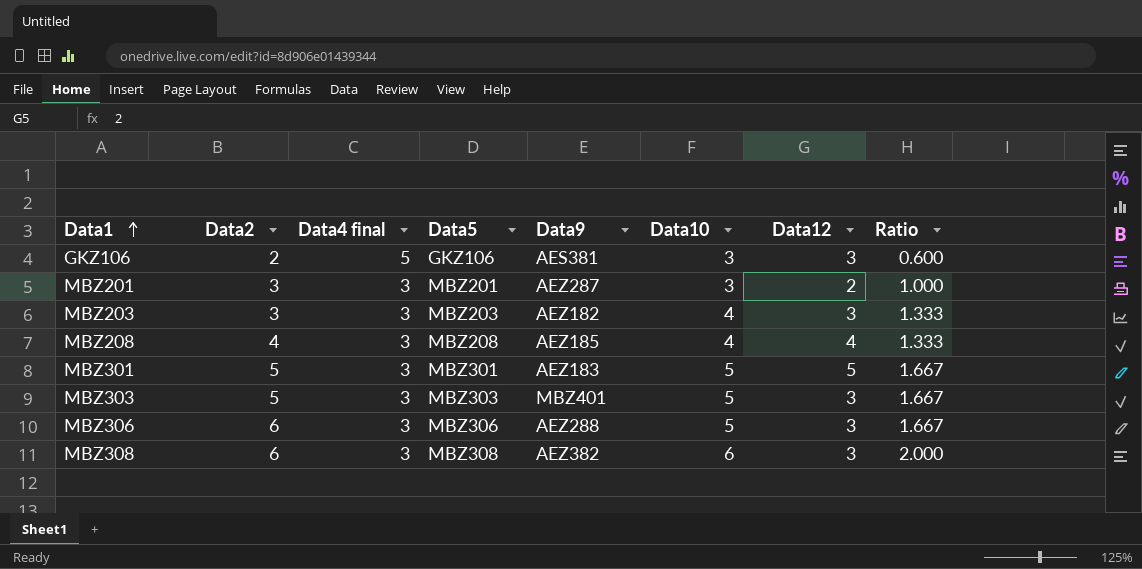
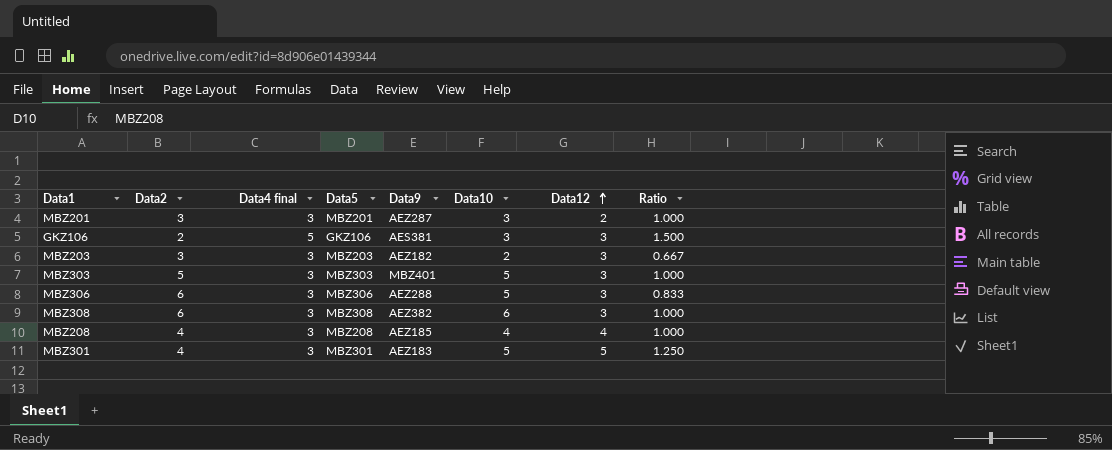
row order: Data1 ascending -> Data12 ascending
column Ratio | formula: [Data10] / [Data4 final] -> [Data10] / [Data2]
MBZ203 | Data10: 4 -> 2
MBZ301 | Data2: 5 -> 4

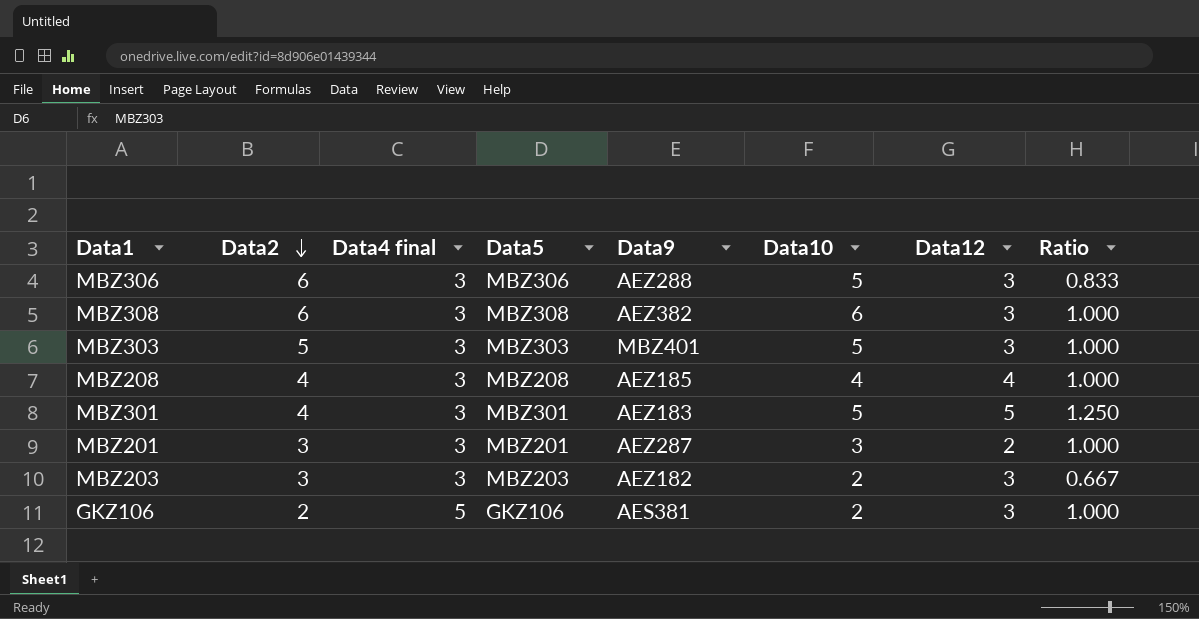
row order: Data12 ascending -> Data2 descending
GKZ106 | Data10: 3 -> 2
GKZ106 | Ratio: 1.500 -> 1.000

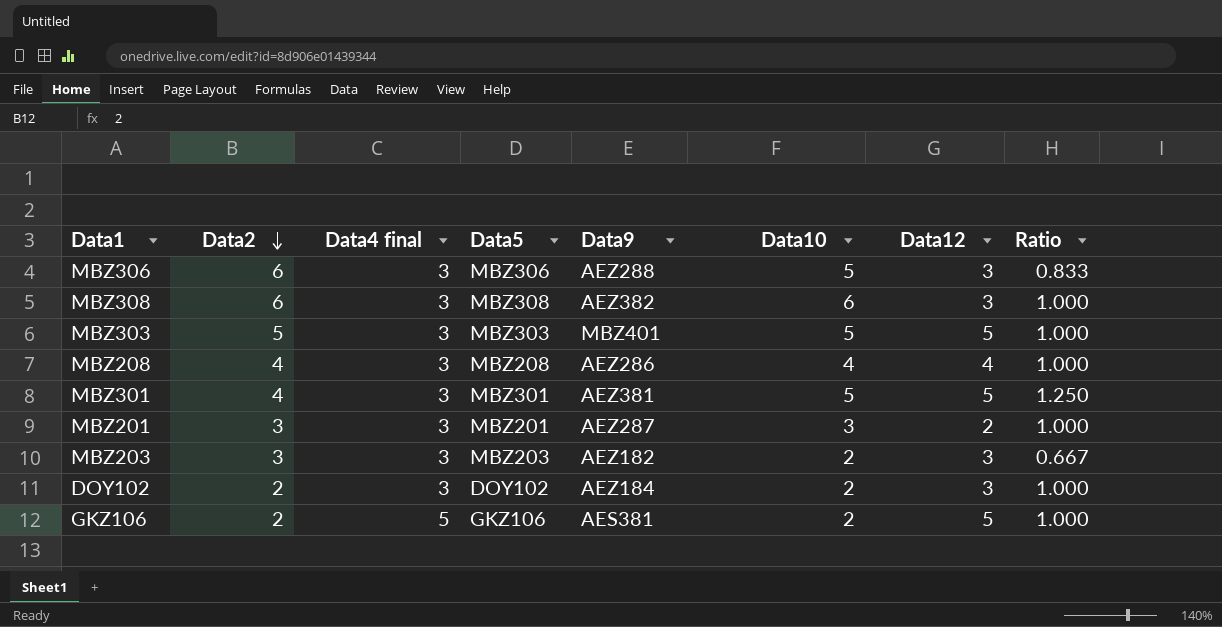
MBZ303 | Data12: 3 -> 5
MBZ208 | Data9: AEZ185 -> AEZ286
MBZ301 | Data9: AEZ183 -> AEZ381
row DOY102: none -> 2 | 3 | DOY102 | AEZ184 | 2 | 3 | 1.000
GKZ106 | Data12: 3 -> 5

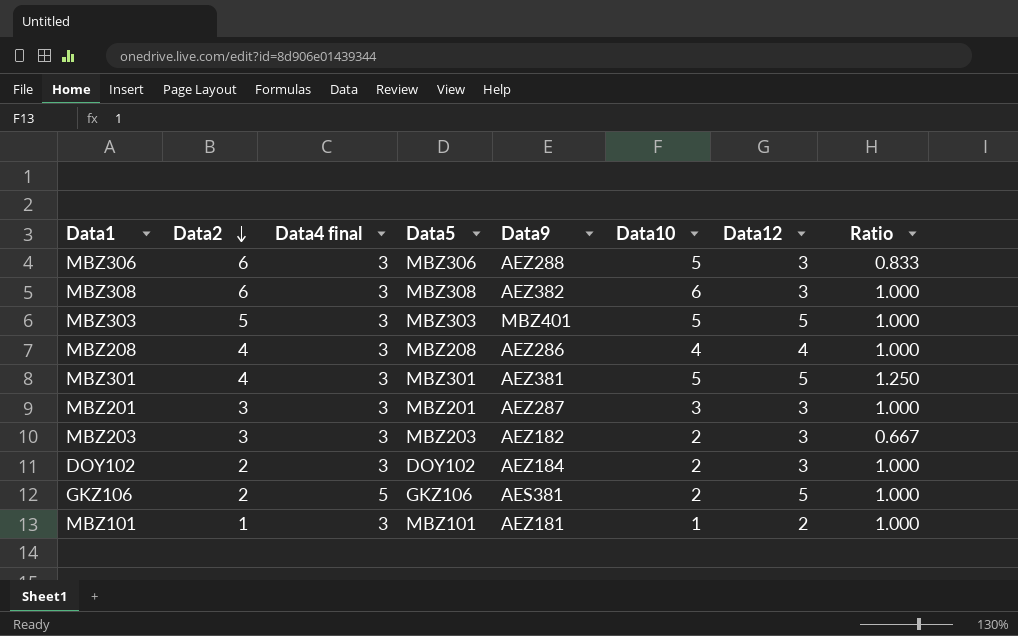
MBZ201 | Data12: 2 -> 3
row MBZ101: none -> 1 | 3 | MBZ101 | AEZ181 | 1 | 2 | 1.000

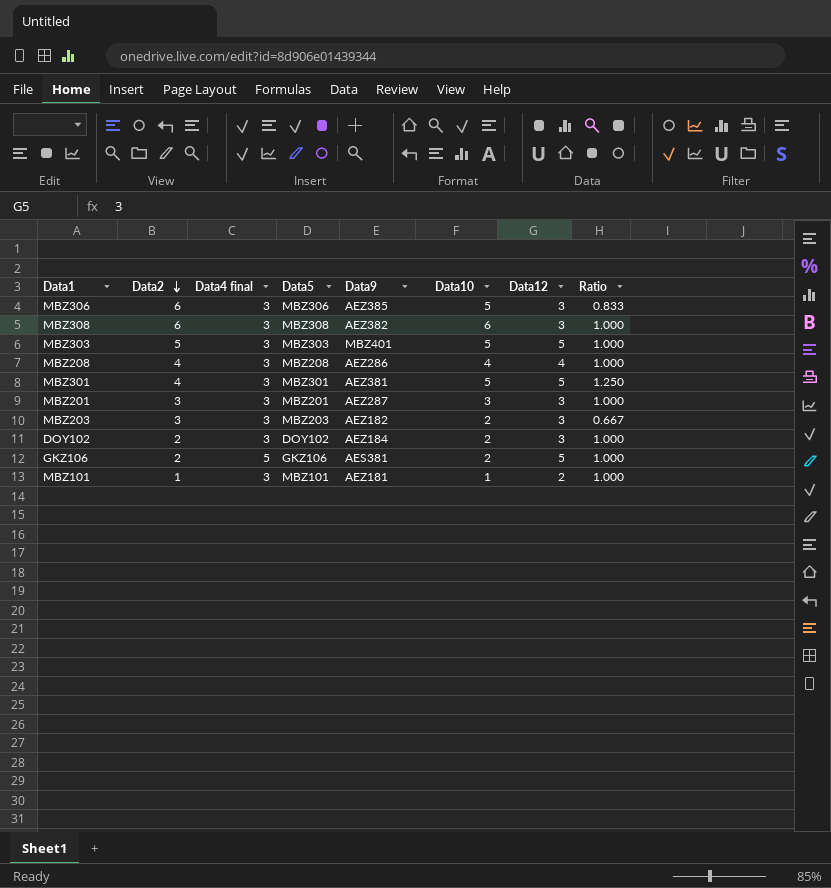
MBZ306 | Data9: AEZ288 -> AEZ385

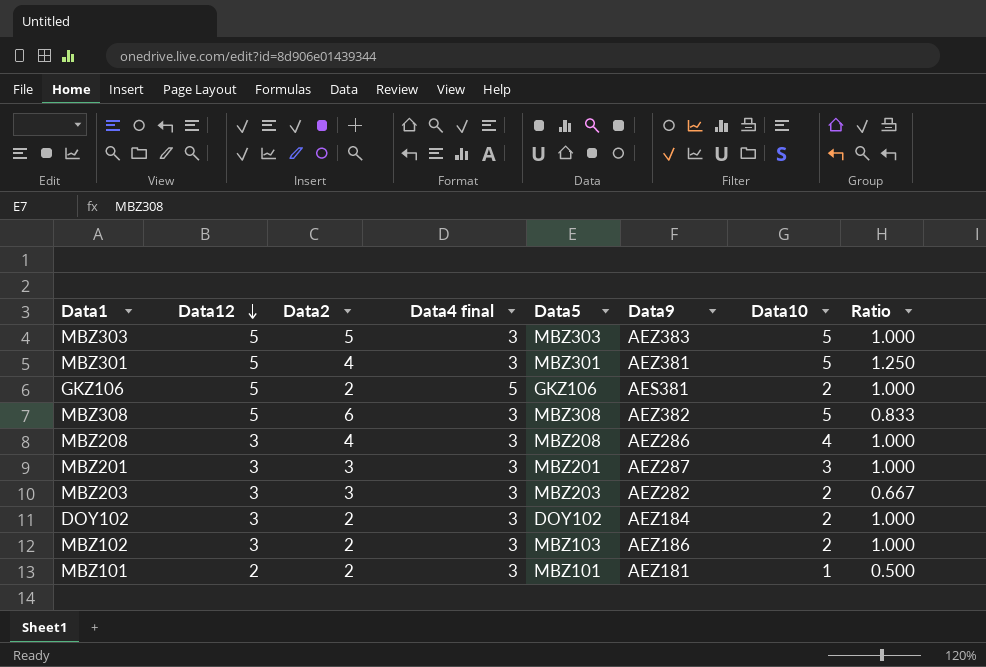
row order: Data2 descending -> Data12 descending
column Data12 | position: 7 -> 2
row MBZ306: 6 | 3 | MBZ306 | AEZ385 | 5 | 3 | 0.833 -> none
MBZ303 | Data9: MBZ401 -> AEZ383
MBZ308 | Data12: 3 -> 5
MBZ308 | Data10: 6 -> 5
MBZ308 | Ratio: 1.000 -> 0.833
MBZ208 | Data12: 4 -> 3
MBZ203 | Data9: AEZ182 -> AEZ282
row MBZ102: none -> 3 | 2 | 3 | MBZ103 | AEZ186 | 2 | 1.000
MBZ101 | Data2: 1 -> 2
MBZ101 | Ratio: 1.000 -> 0.500

